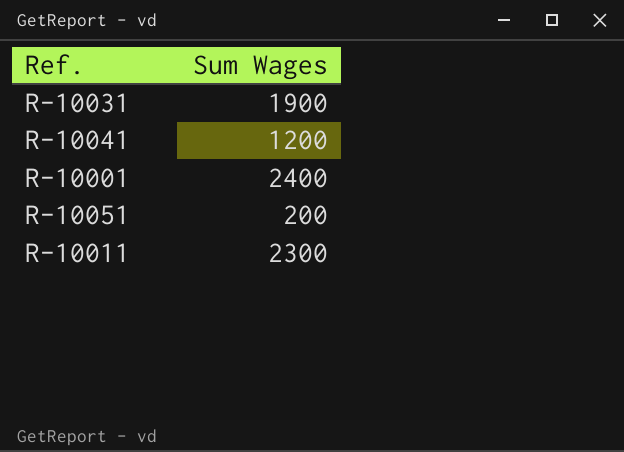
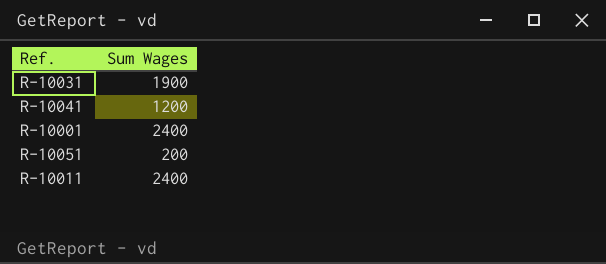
R-10011 | Sum Wages: 2300 -> 2400

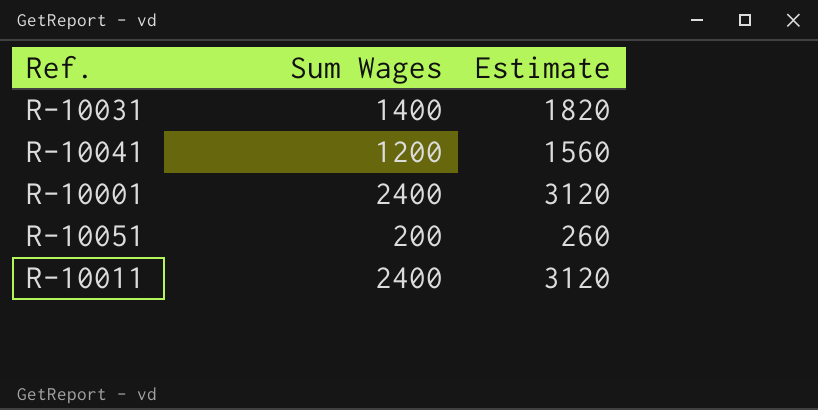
column Estimate | formula: none -> [Sum Wages] * 1.3
R-10031 | Sum Wages: 1900 -> 1400

